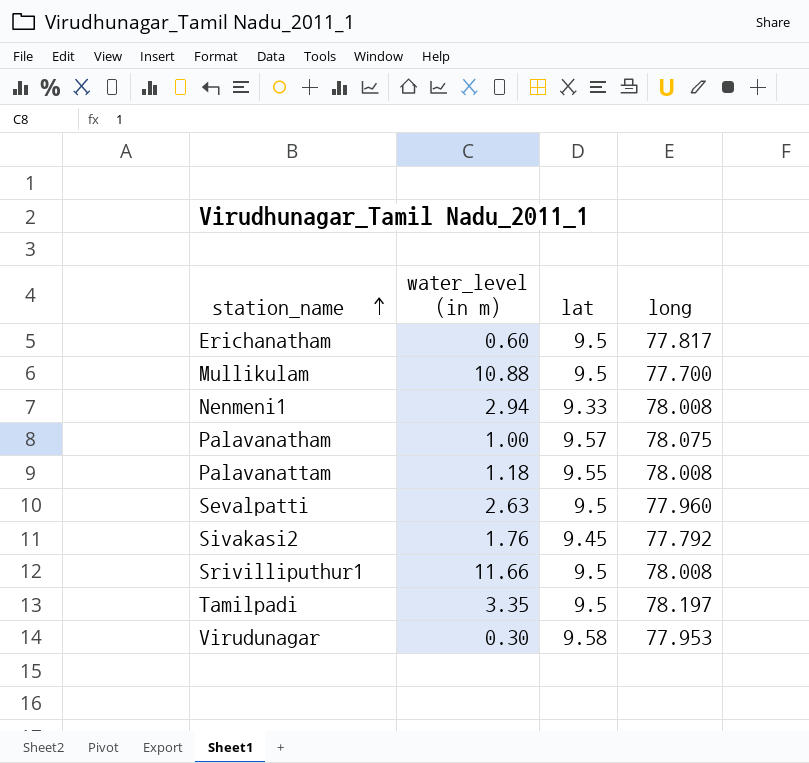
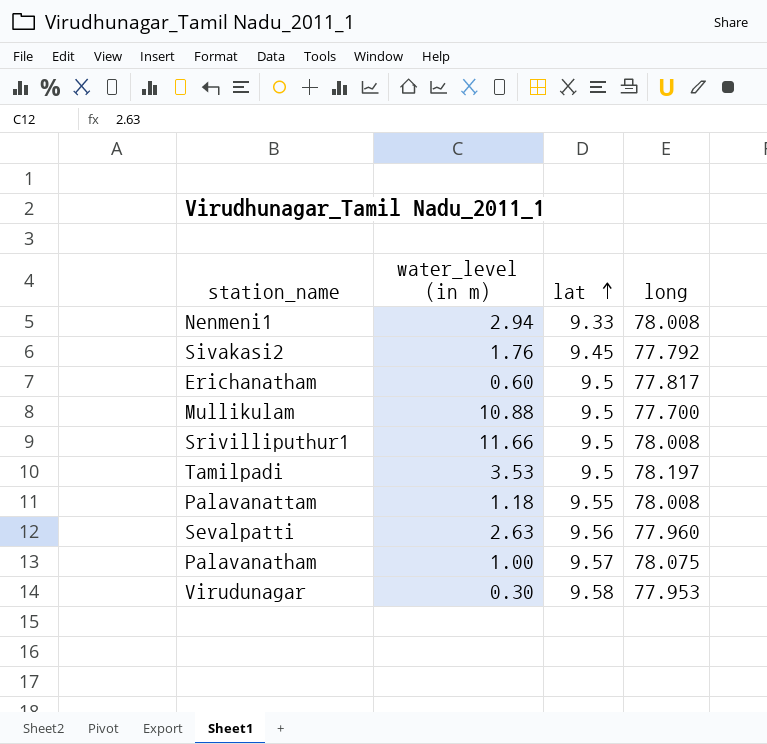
row order: station_name ascending -> lat ascending
Tamilpadi | water_level (in m): 3.35 -> 3.53
Sevalpatti | lat: 9.5 -> 9.56

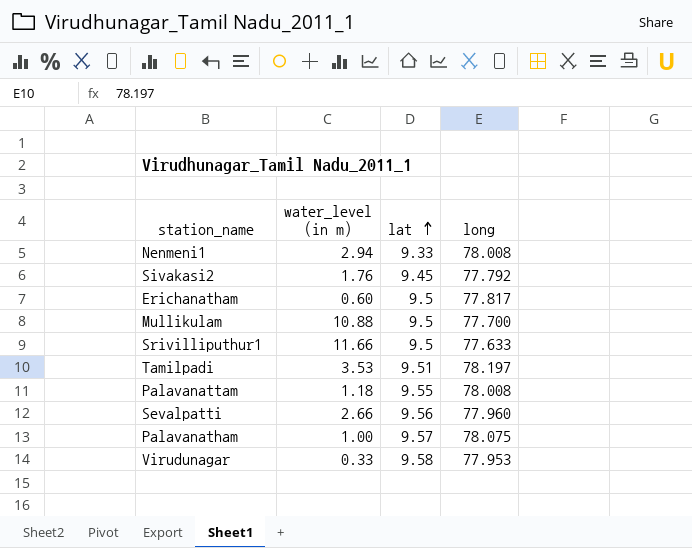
Srivilliputhur1 | long: 78.008 -> 77.633
Tamilpadi | lat: 9.5 -> 9.51
Sevalpatti | water_level (in m): 2.63 -> 2.66
Virudunagar | water_level (in m): 0.30 -> 0.33

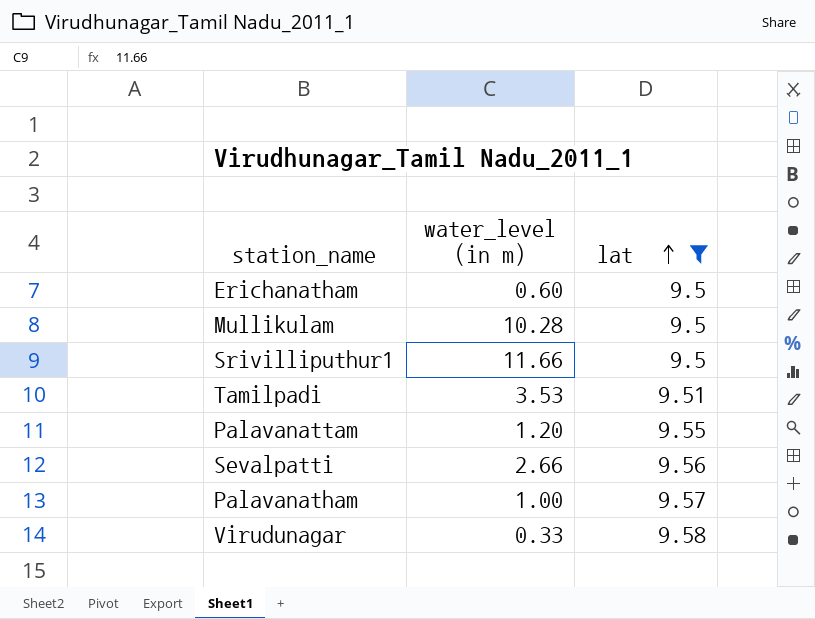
filter: none -> lat >= 9.5
column long | position: 4 -> none
Mullikulam | water_level (in m): 10.88 -> 10.28
Palavanattam | water_level (in m): 1.18 -> 1.20

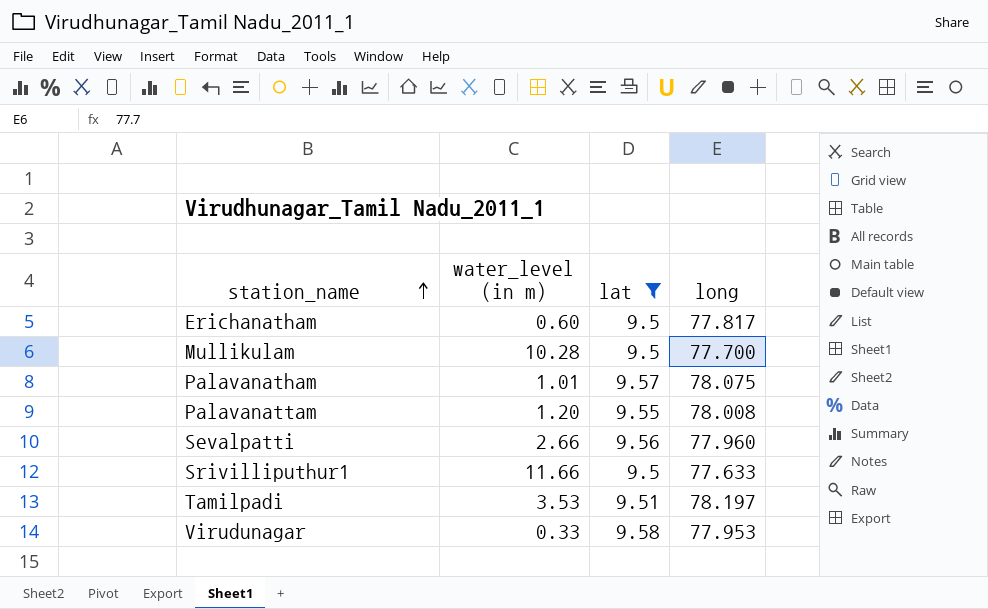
row order: lat ascending -> station_name ascending
column long | position: none -> 4
Palavanatham | water_level (in m): 1.00 -> 1.01

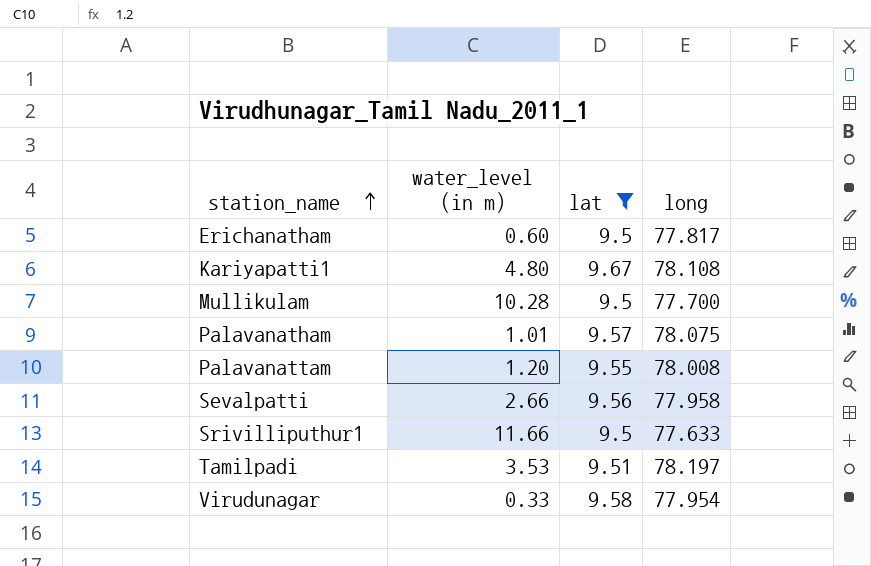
row Kariyapatti1: none -> 4.80 | 9.67 | 78.108
Sevalpatti | long: 77.960 -> 77.958
Virudunagar | long: 77.953 -> 77.954

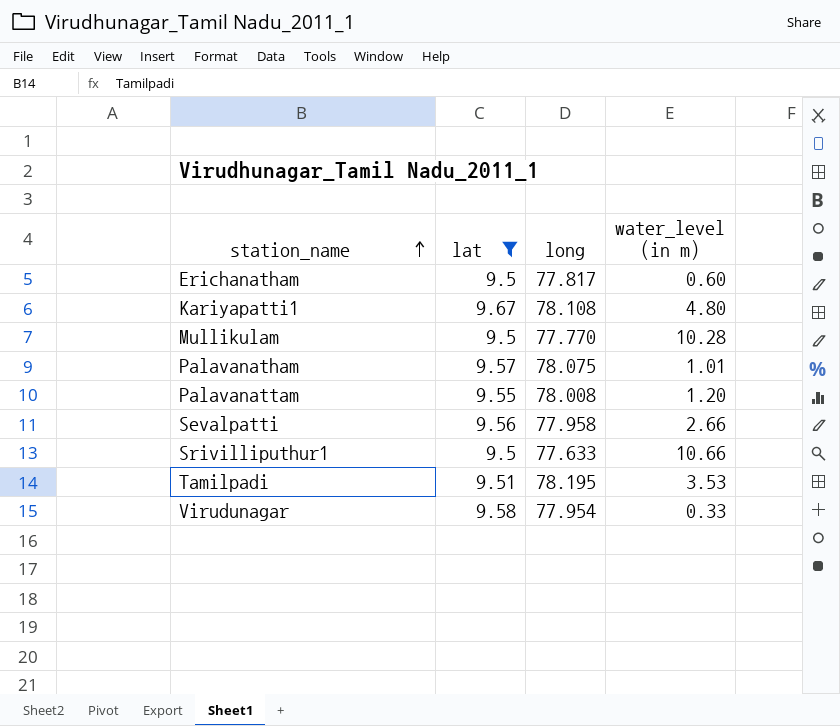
column water_level (in m) | position: 2 -> 4
Mullikulam | long: 77.700 -> 77.770
Srivilliputhur1 | water_level (in m): 11.66 -> 10.66
Tamilpadi | long: 78.197 -> 78.195

